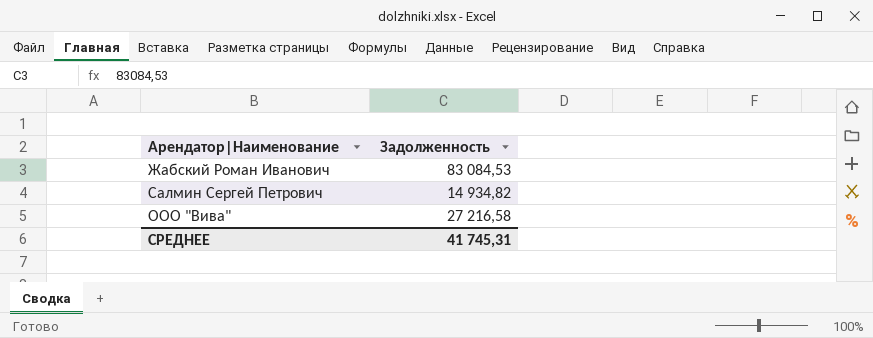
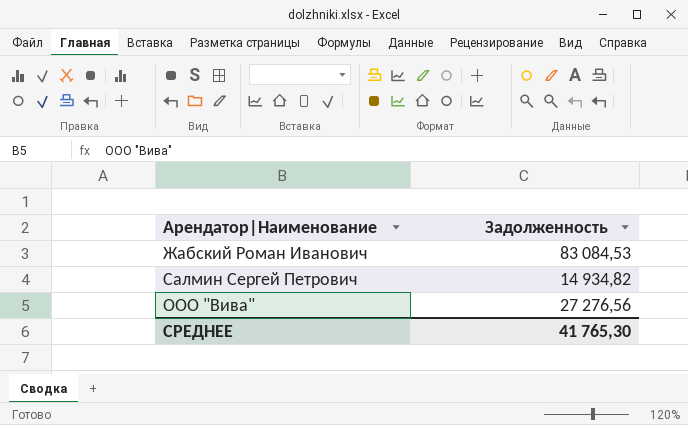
ООО "Вива" | Задолженность: 27 216,58 -> 27 276,56
СРЕДНЕЕ | Задолженность: 41 745,31 -> 41 765,30

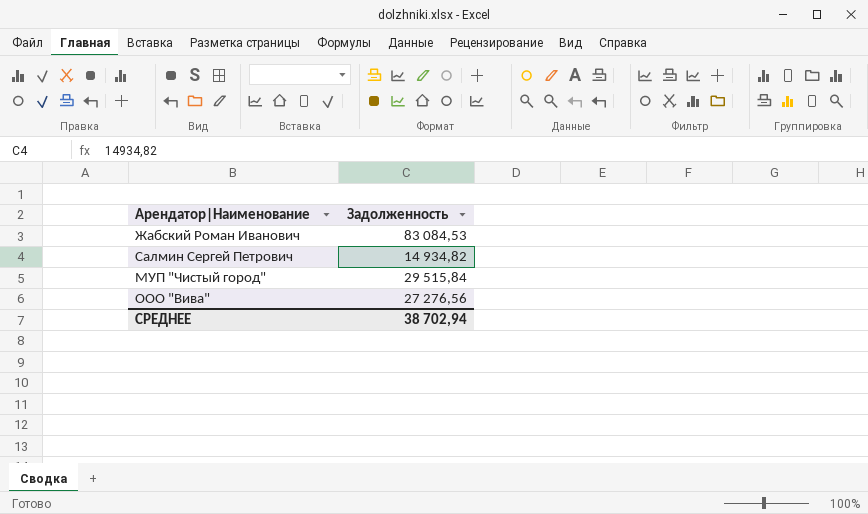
row МУП "Чистый город": none -> 29 515,84
СРЕДНЕЕ | Задолженность: 41 765,30 -> 38 702,94

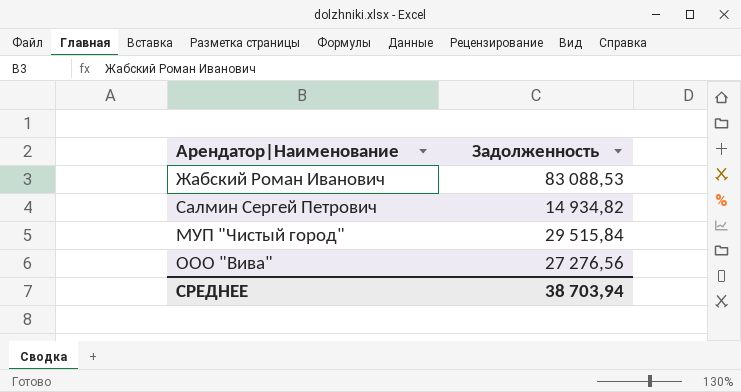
Жабский Роман Иванович | Задолженность: 83 084,53 -> 83 088,53
СРЕДНЕЕ | Задолженность: 38 702,94 -> 38 703,94

